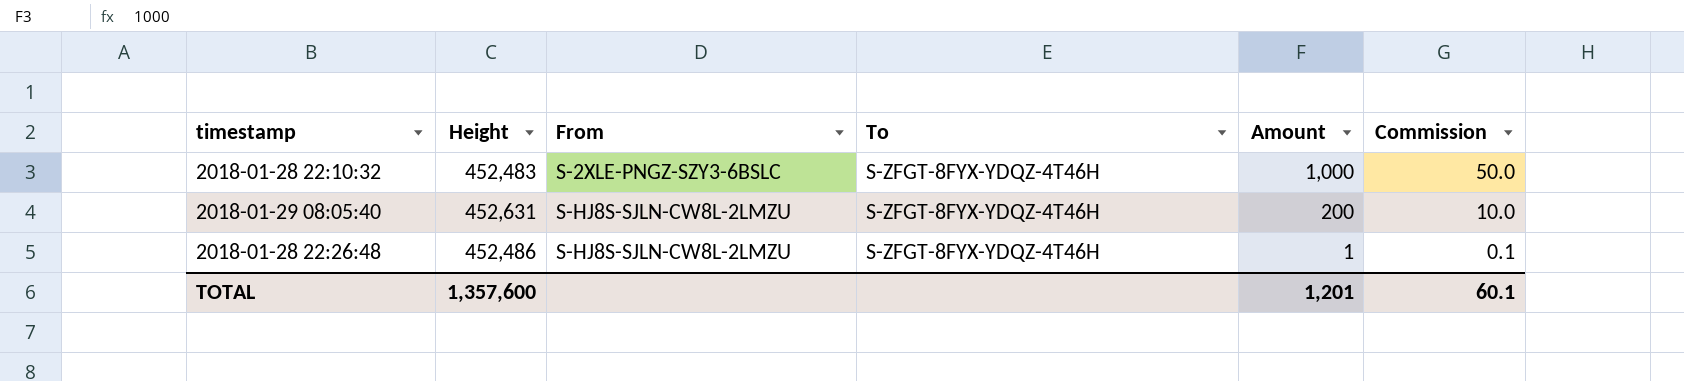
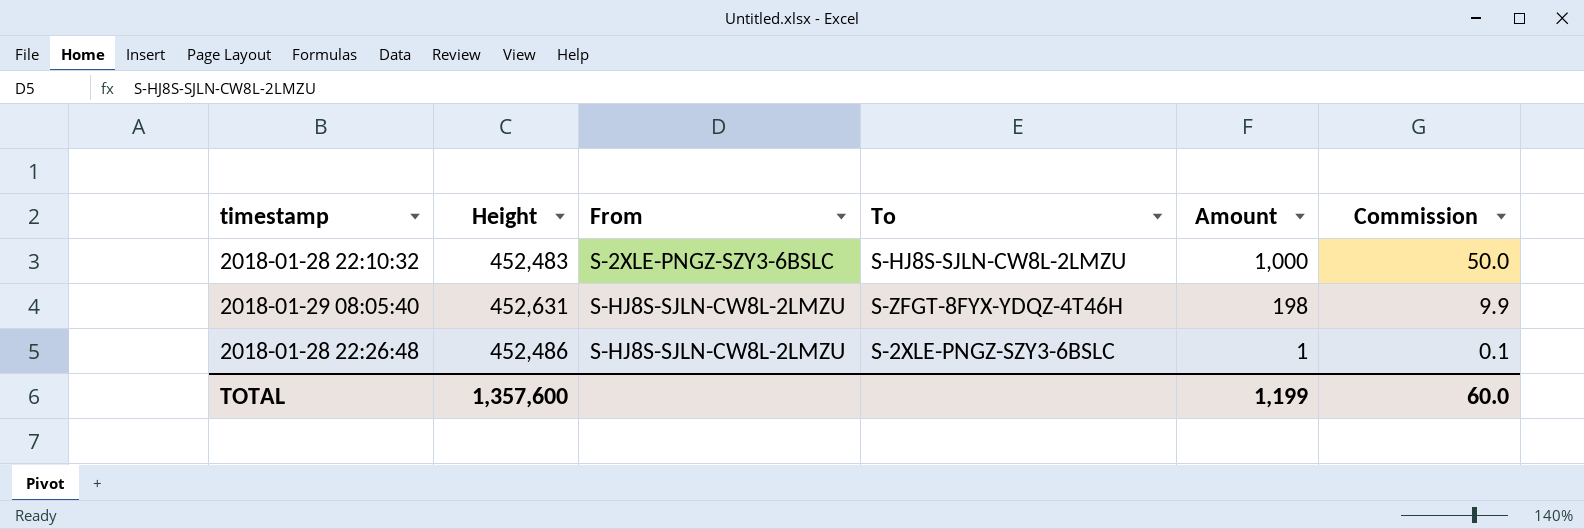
2018-01-28 22:10:32 | To: S-ZFGT-8FYX-YDQZ-4T46H -> S-HJ8S-SJLN-CW8L-2LMZU
2018-01-29 08:05:40 | Amount: 200 -> 198
2018-01-29 08:05:40 | Commission: 10.0 -> 9.9
2018-01-28 22:26:48 | To: S-ZFGT-8FYX-YDQZ-4T46H -> S-2XLE-PNGZ-SZY3-6BSLC
TOTAL | Amount: 1,201 -> 1,199
TOTAL | Commission: 60.1 -> 60.0

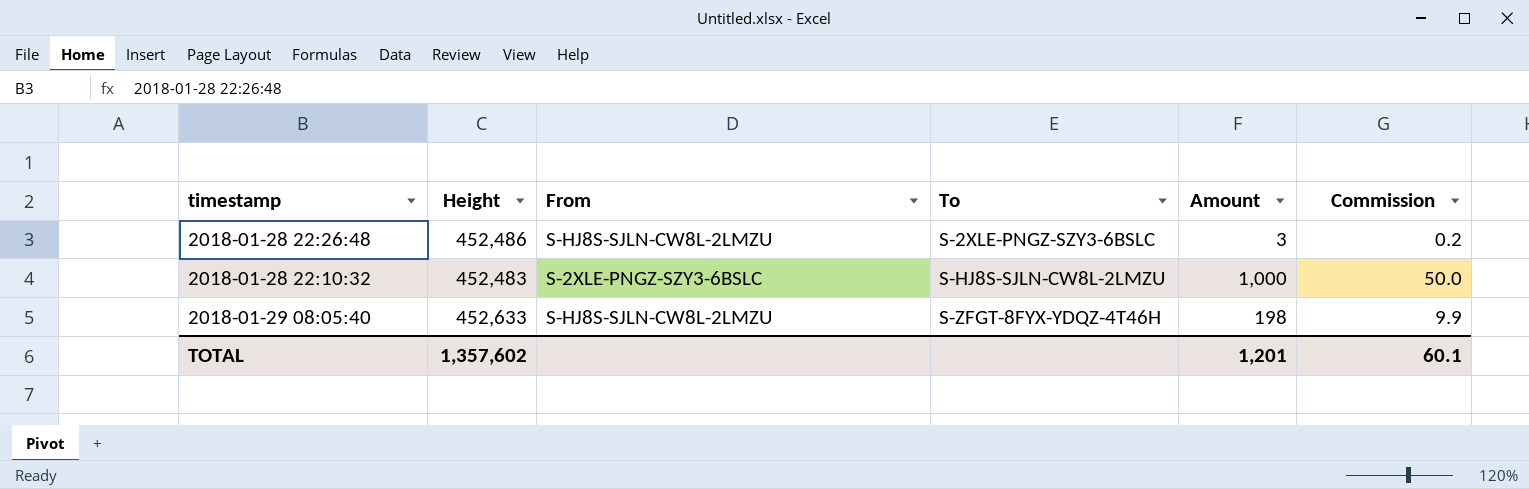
row order: From ascending -> To ascending
2018-01-28 22:26:48 | Amount: 1 -> 3
2018-01-28 22:26:48 | Commission: 0.1 -> 0.2
2018-01-29 08:05:40 | Height: 452,631 -> 452,633
TOTAL | Height: 1,357,600 -> 1,357,602
TOTAL | Amount: 1,199 -> 1,201
TOTAL | Commission: 60.0 -> 60.1

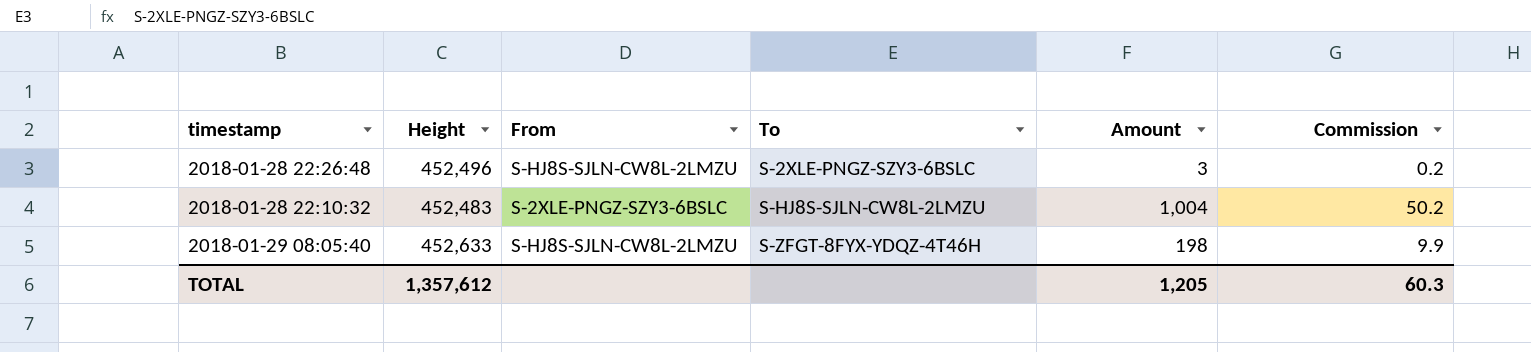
2018-01-28 22:26:48 | Height: 452,486 -> 452,496
2018-01-28 22:10:32 | Amount: 1,000 -> 1,004
2018-01-28 22:10:32 | Commission: 50.0 -> 50.2
TOTAL | Height: 1,357,602 -> 1,357,612
TOTAL | Amount: 1,201 -> 1,205
TOTAL | Commission: 60.1 -> 60.3

